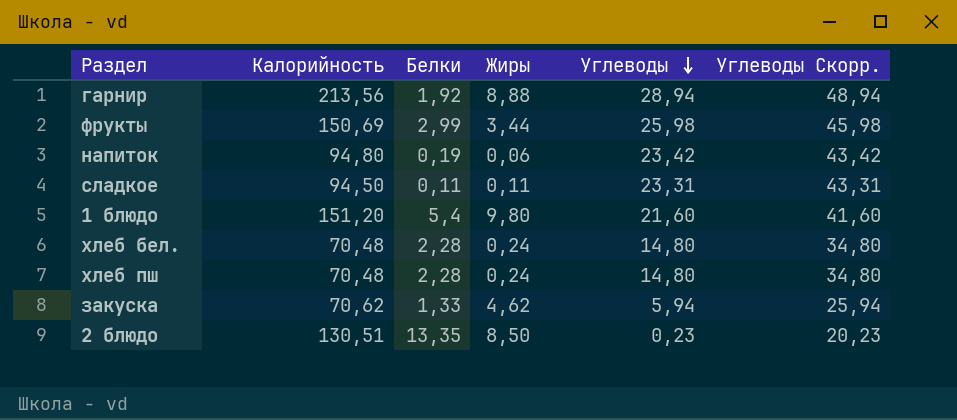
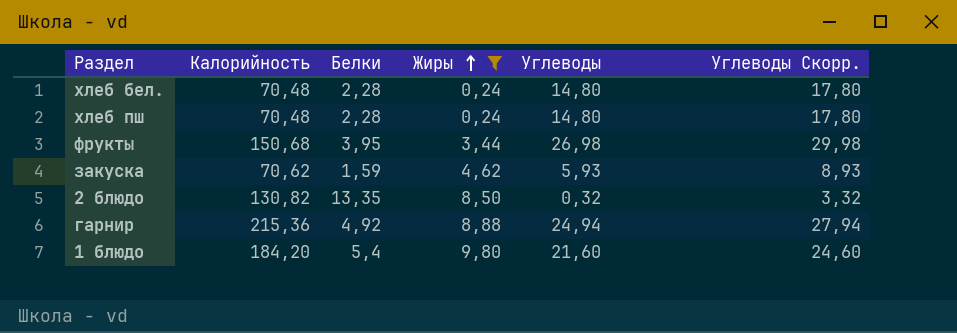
filter: none -> Жиры >= 0,24
row order: Углеводы descending -> Жиры ascending
column Углеводы Скорр. | formula: [Углеводы] + 20 -> [Углеводы] + 3
фрукты | Калорийность: 150,69 -> 150,68
фрукты | Белки: 2,99 -> 3,95
фрукты | Углеводы: 25,98 -> 26,98
закуска | Белки: 1,33 -> 1,59
закуска | Углеводы: 5,94 -> 5,93
2 блюдо | Калорийность: 130,51 -> 130,82
2 блюдо | Углеводы: 0,23 -> 0,32
гарнир | Калорийность: 213,56 -> 215,36
гарнир | Белки: 1,92 -> 4,92
гарнир | Углеводы: 28,94 -> 24,94
1 блюдо | Калорийность: 151,20 -> 184,20

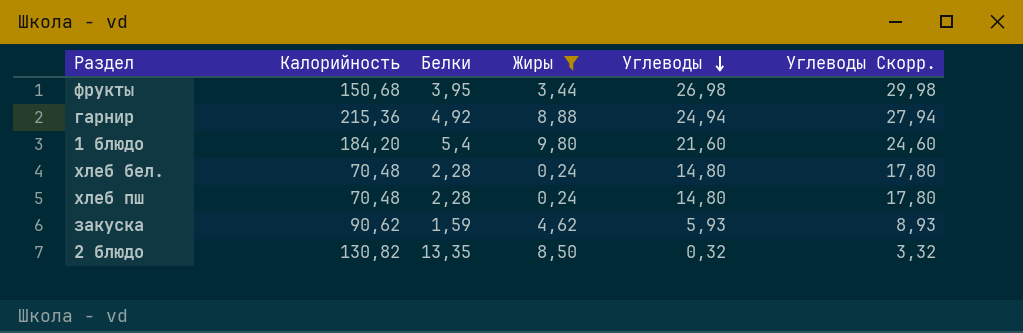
row order: Жиры ascending -> Углеводы descending
закуска | Калорийность: 70,62 -> 90,62

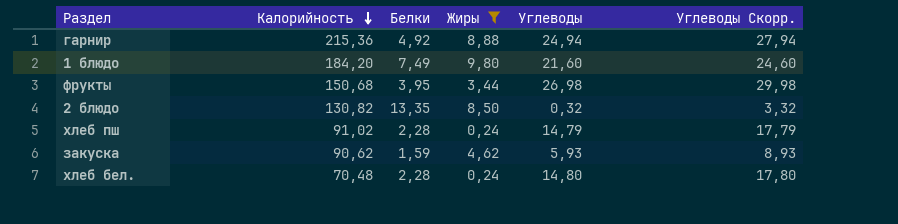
row order: Углеводы descending -> Калорийность descending
1 блюдо | Белки: 5,4 -> 7,49
хлеб пш | Калорийность: 70,48 -> 91,02
хлеб пш | Углеводы: 14,80 -> 14,79
хлеб пш | Углеводы Скорр.: 17,80 -> 17,79

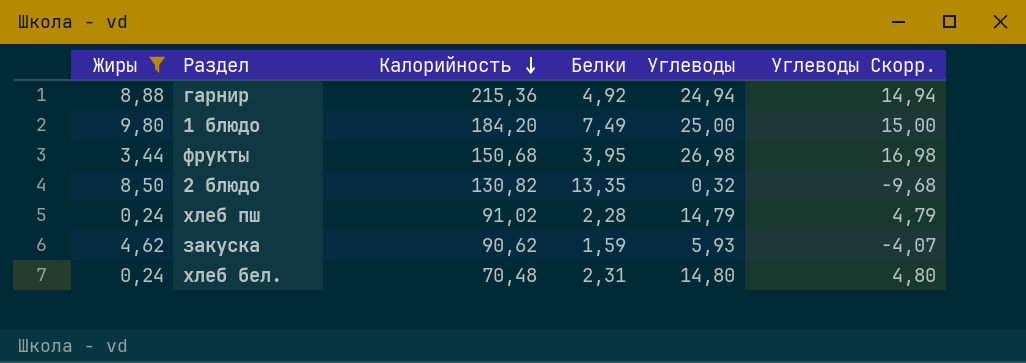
column Жиры | position: 4 -> 1
column Углеводы Скорр. | formula: [Углеводы] + 3 -> [Углеводы] - 10
1 блюдо | Углеводы: 21,60 -> 25,00
хлеб бел. | Белки: 2,28 -> 2,31

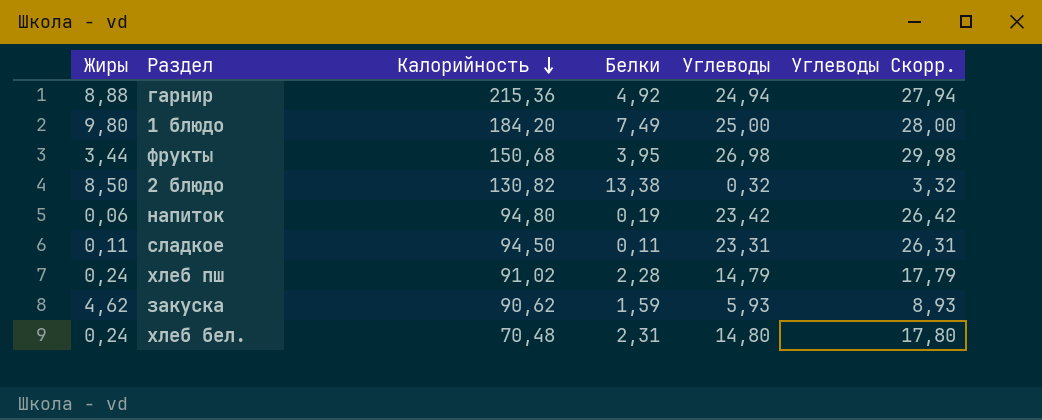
filter: Жиры >= 0,24 -> none
column Углеводы Скорр. | formula: [Углеводы] - 10 -> [Углеводы] + 3
2 блюдо | Белки: 13,35 -> 13,38

